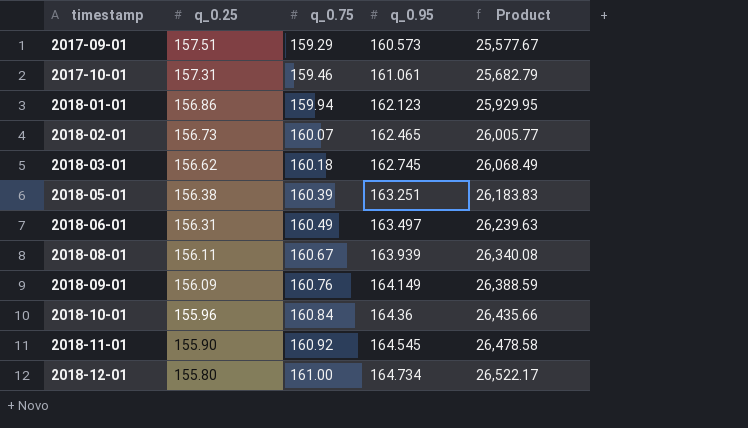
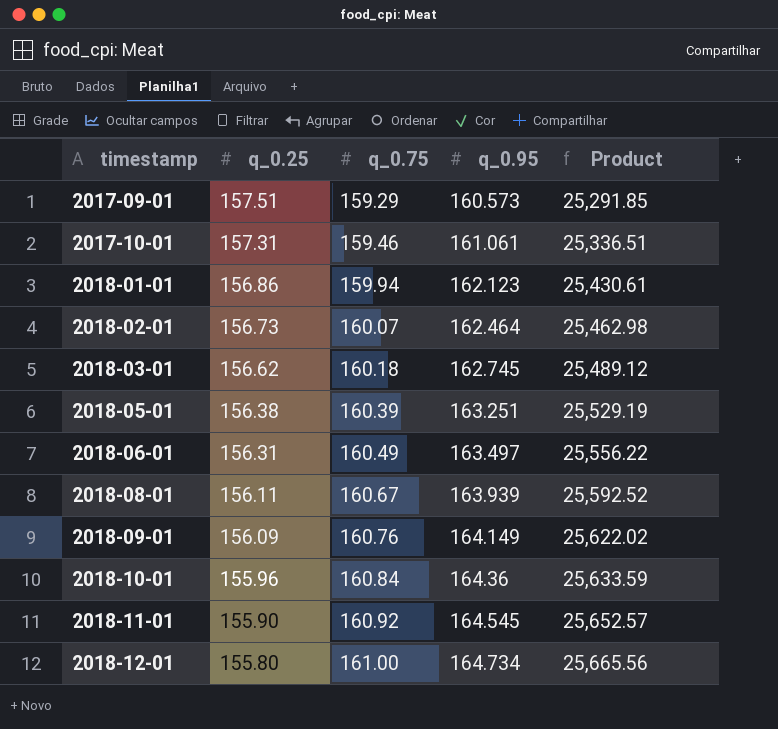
column Product | formula: [q_0.75] * [q_0.95] -> [q_0.25] * [q_0.95]
2018-02-01 | q_0.95: 162.465 -> 162.464

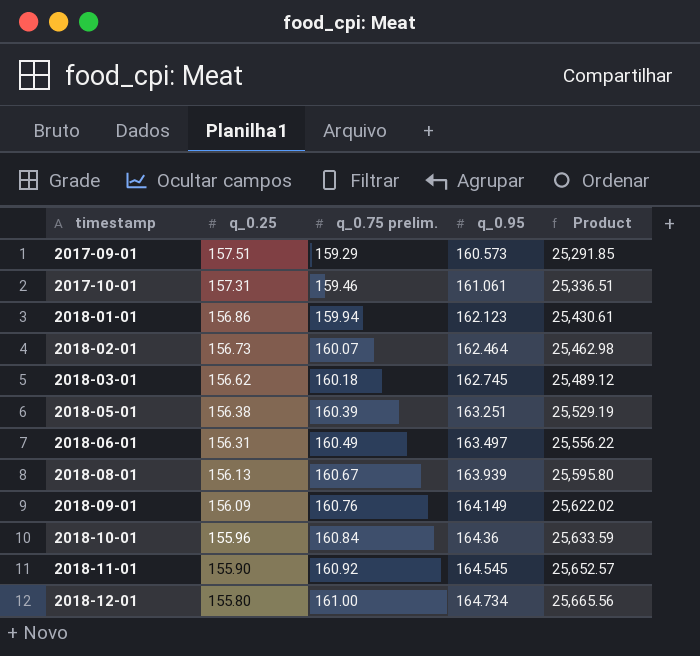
column name: q_0.75 -> q_0.75 prelim.
2018-08-01 | q_0.25: 156.11 -> 156.13
2018-08-01 | Product: 25,592.52 -> 25,595.80

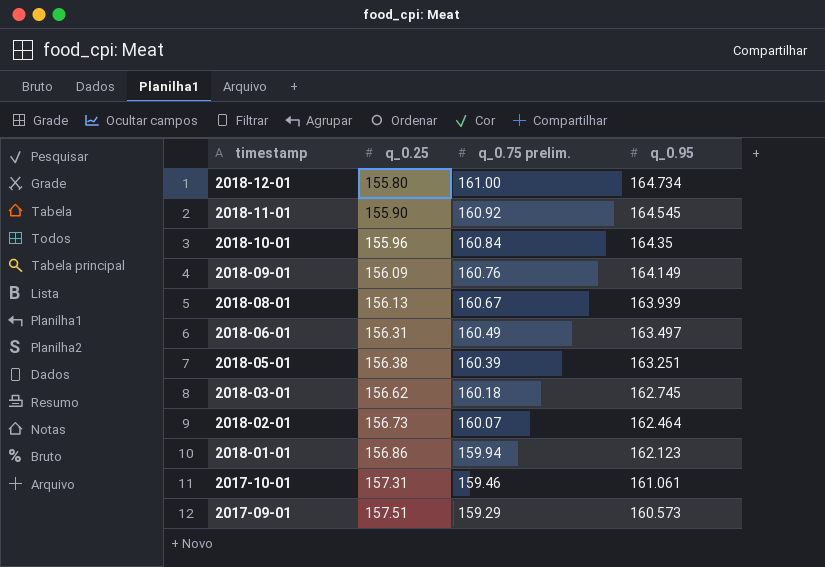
row order: timestamp ascending -> timestamp descending
column Product | formula: [q_0.25] * [q_0.95] -> none
2018-10-01 | q_0.95: 164.36 -> 164.35

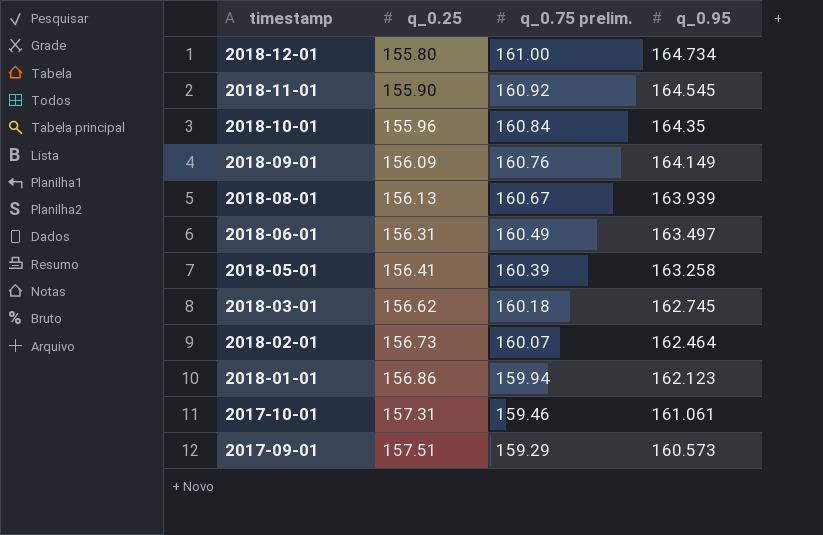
2018-05-01 | q_0.25: 156.38 -> 156.41
2018-05-01 | q_0.95: 163.251 -> 163.258

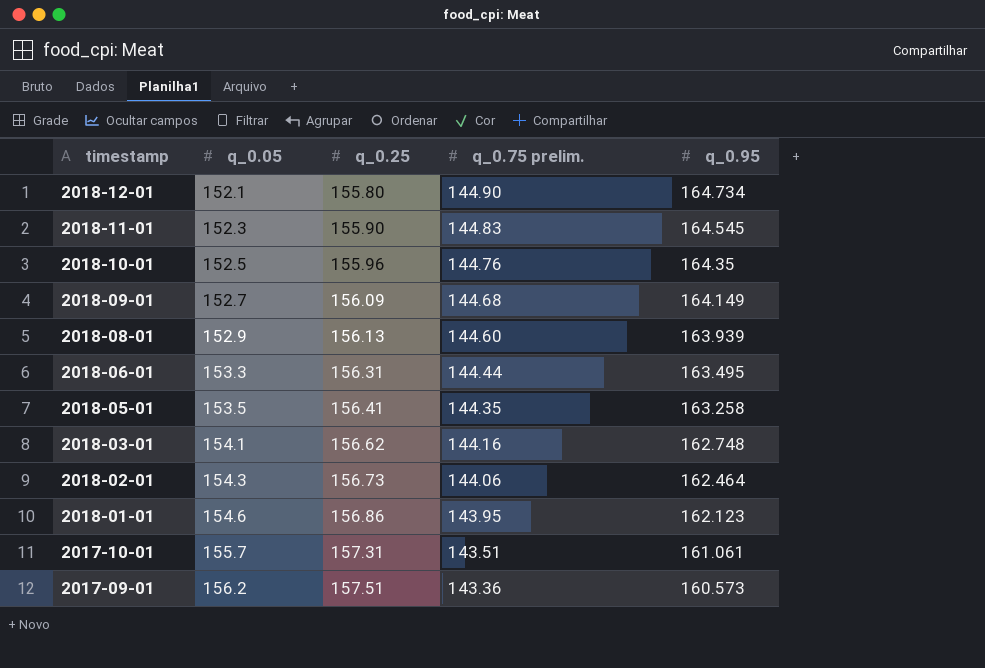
column q_0.05 | position: none -> 2
2018-12-01 | q_0.75 prelim.: 161.00 -> 144.90
2018-11-01 | q_0.75 prelim.: 160.92 -> 144.83
2018-10-01 | q_0.75 prelim.: 160.84 -> 144.76
2018-09-01 | q_0.75 prelim.: 160.76 -> 144.68
2018-08-01 | q_0.75 prelim.: 160.67 -> 144.60
2018-06-01 | q_0.75 prelim.: 160.49 -> 144.44
2018-06-01 | q_0.95: 163.497 -> 163.495
2018-05-01 | q_0.75 prelim.: 160.39 -> 144.35
2018-03-01 | q_0.75 prelim.: 160.18 -> 144.16
2018-03-01 | q_0.95: 162.745 -> 162.748
2018-02-01 | q_0.75 prelim.: 160.07 -> 144.06
2018-01-01 | q_0.75 prelim.: 159.94 -> 143.95
2017-10-01 | q_0.75 prelim.: 159.46 -> 143.51
2017-09-01 | q_0.75 prelim.: 159.29 -> 143.36

